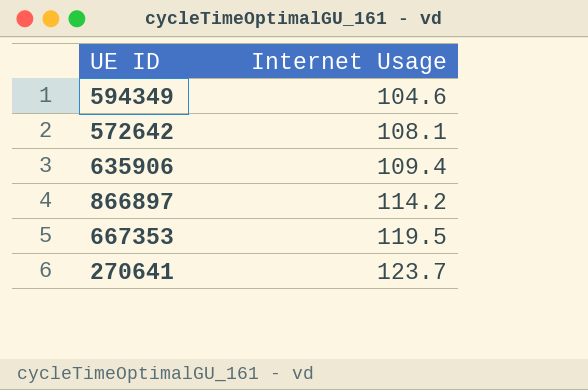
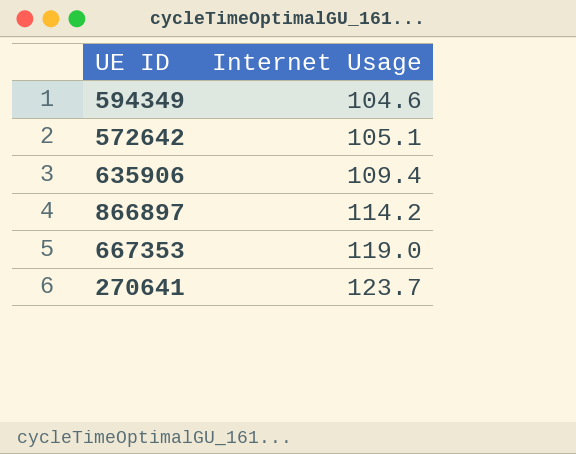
572642 | Internet Usage: 108.1 -> 105.1
667353 | Internet Usage: 119.5 -> 119.0

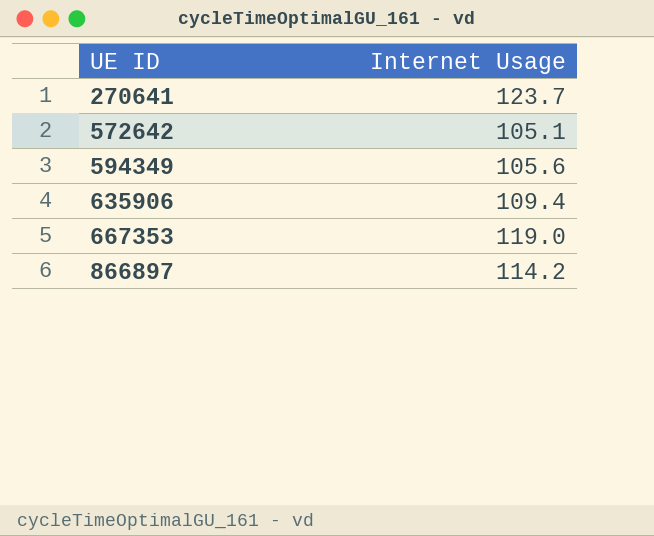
row order: Internet Usage ascending -> UE ID ascending
594349 | Internet Usage: 104.6 -> 105.6

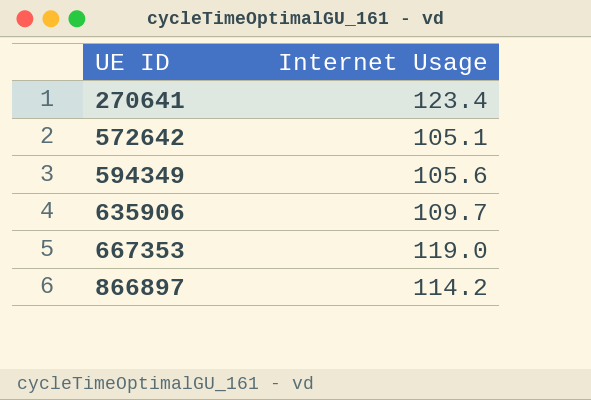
270641 | Internet Usage: 123.7 -> 123.4
635906 | Internet Usage: 109.4 -> 109.7

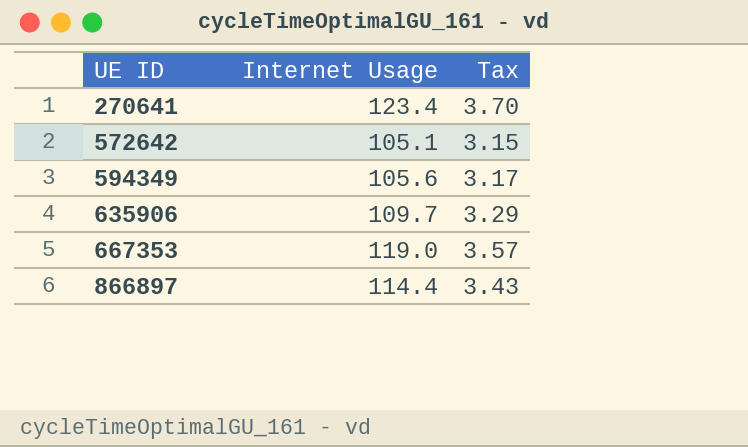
column Tax | formula: none -> [Internet Usage] * 0.03
866897 | Internet Usage: 114.2 -> 114.4

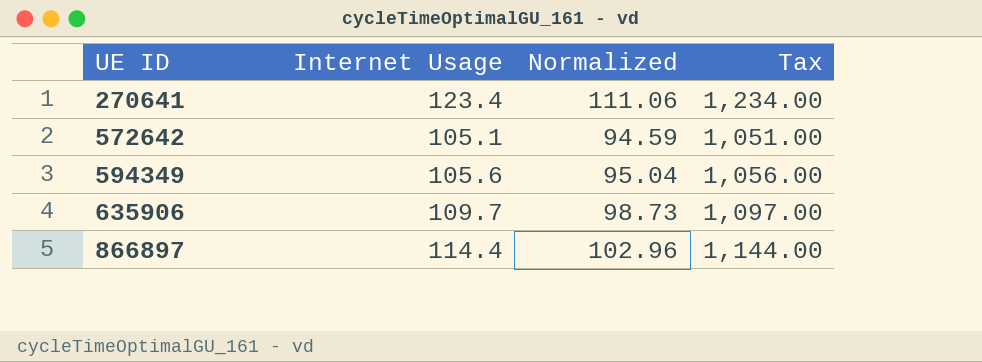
column Normalized | formula: none -> [Internet Usage] * 0.9
column Tax | formula: [Internet Usage] * 0.03 -> [Internet Usage] * 10
row 667353: 119.0 | 3.57 -> none

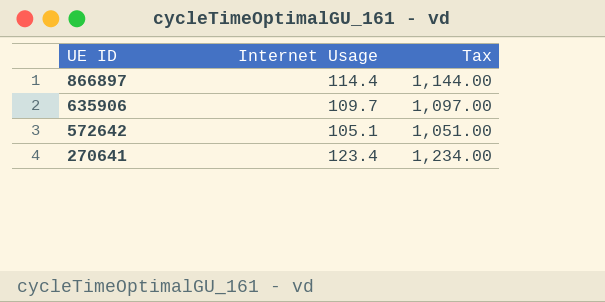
row order: UE ID ascending -> UE ID descending
column Normalized | formula: [Internet Usage] * 0.9 -> none
row 594349: 105.6 | 95.04 | 1,056.00 -> none

